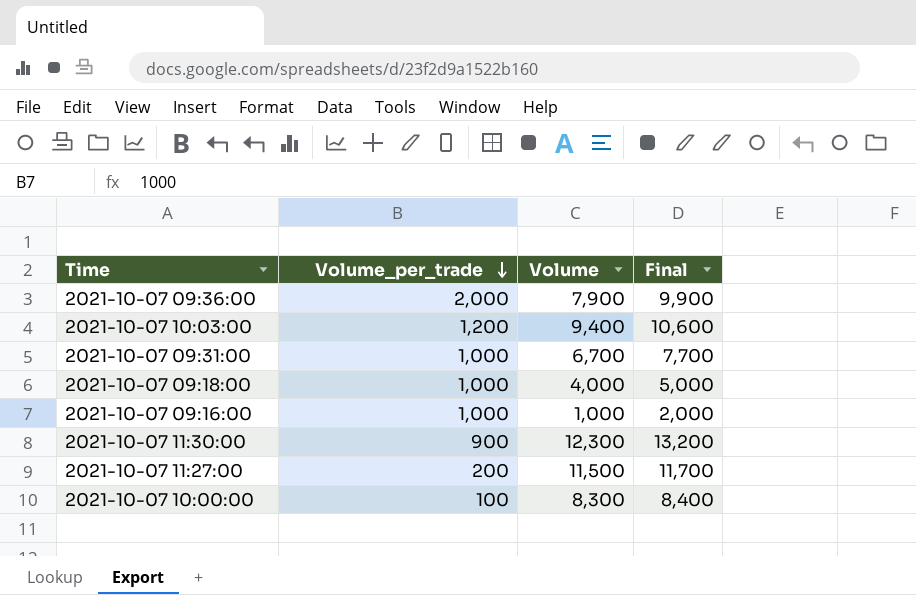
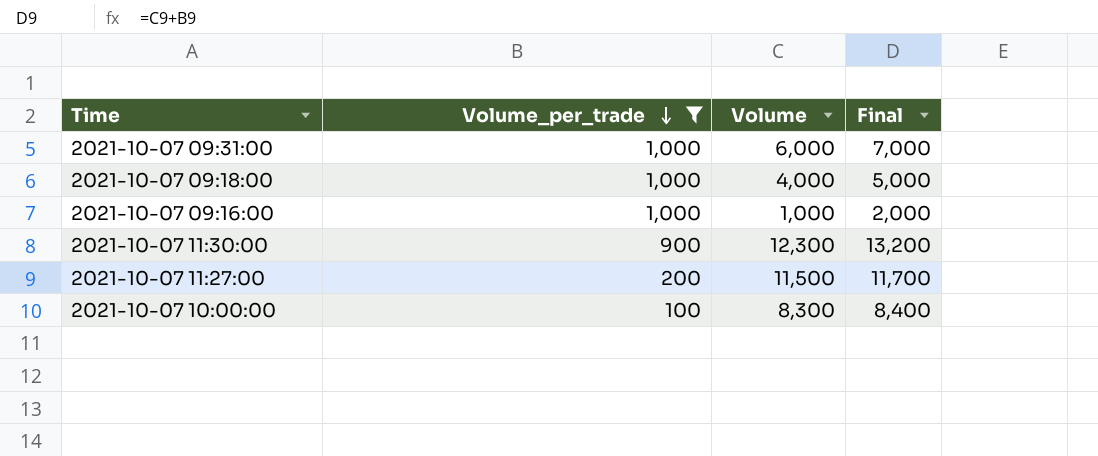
filter: none -> Volume_per_trade <= 1,000
2021-10-07 09:31:00 | Volume: 6,700 -> 6,000
2021-10-07 09:31:00 | Final: 7,700 -> 7,000

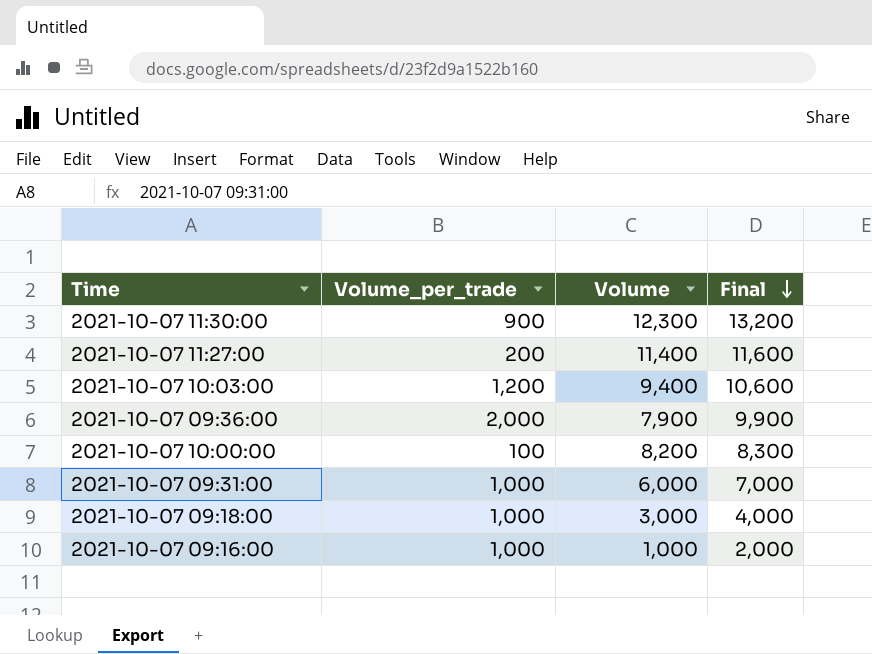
filter: Volume_per_trade <= 1,000 -> none
row order: Volume_per_trade descending -> Final descending
2021-10-07 11:27:00 | Volume: 11,500 -> 11,400
2021-10-07 11:27:00 | Final: 11,700 -> 11,600
2021-10-07 10:00:00 | Volume: 8,300 -> 8,200
2021-10-07 10:00:00 | Final: 8,400 -> 8,300
2021-10-07 09:18:00 | Volume: 4,000 -> 3,000
2021-10-07 09:18:00 | Final: 5,000 -> 4,000

